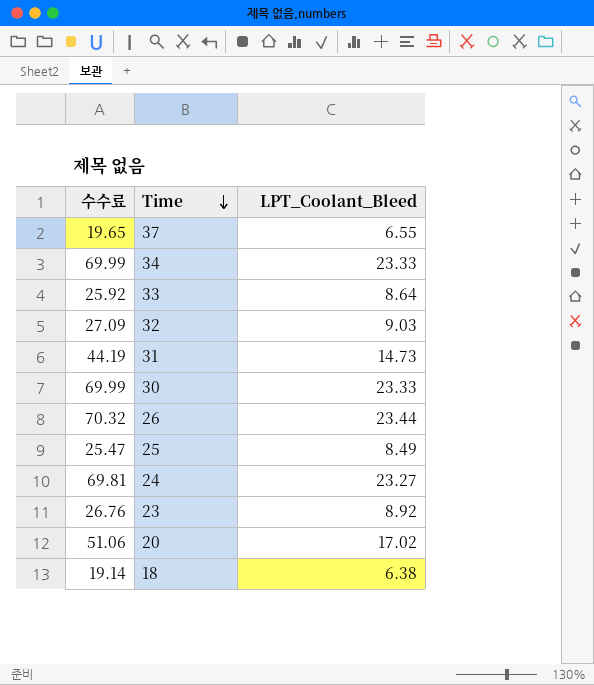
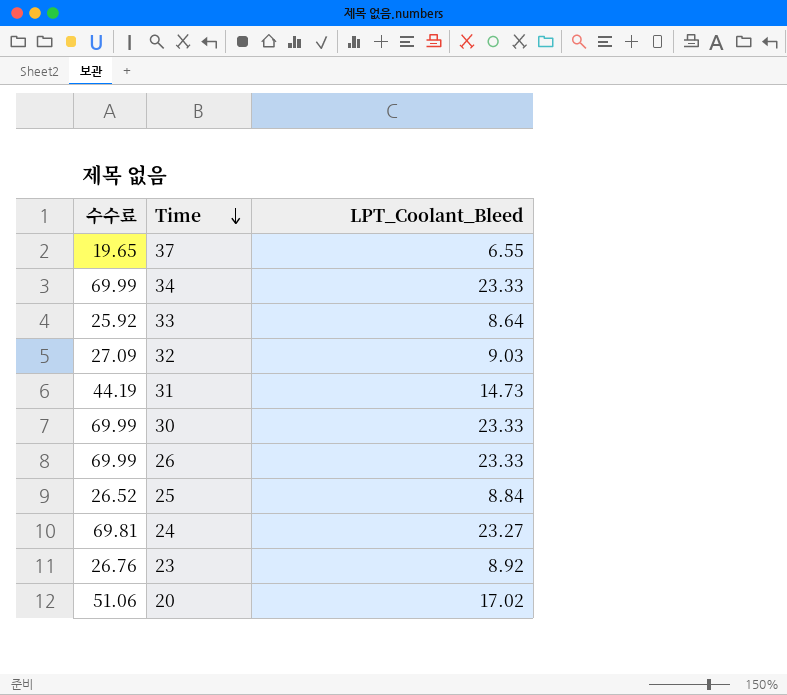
row 18: 19.14 | 6.38 -> none
26 | 수수료: 70.32 -> 69.99
26 | LPT_Coolant_Bleed: 23.44 -> 23.33
25 | 수수료: 25.47 -> 26.52
25 | LPT_Coolant_Bleed: 8.49 -> 8.84

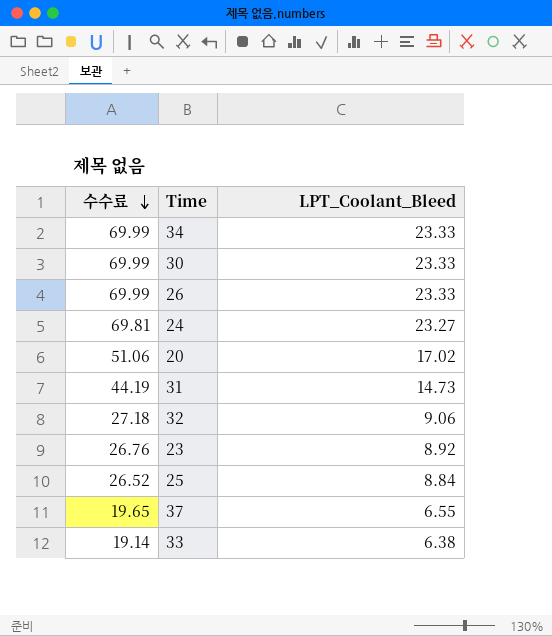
row order: Time descending -> 수수료 descending
32 | 수수료: 27.09 -> 27.18
32 | LPT_Coolant_Bleed: 9.03 -> 9.06
33 | 수수료: 25.92 -> 19.14
33 | LPT_Coolant_Bleed: 8.64 -> 6.38

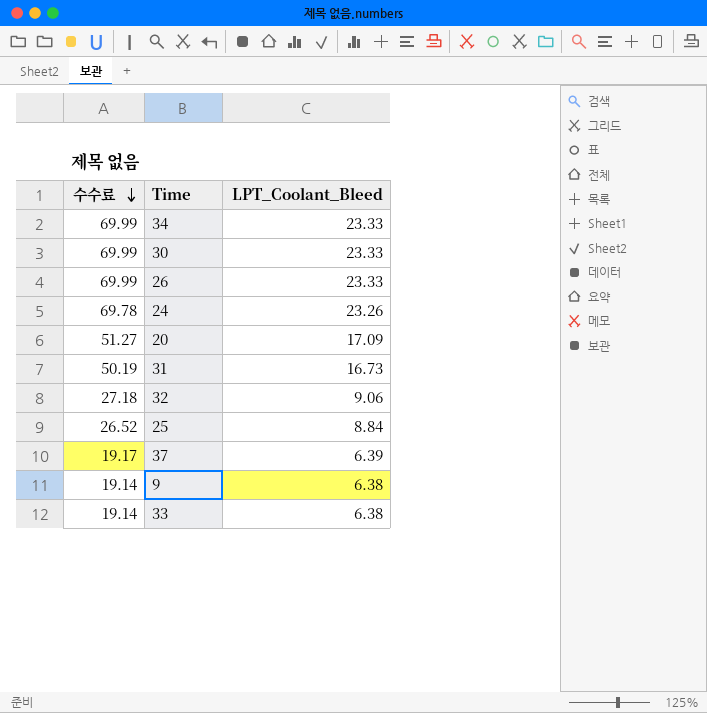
row 23: 26.76 | 8.92 -> none
24 | 수수료: 69.81 -> 69.78
24 | LPT_Coolant_Bleed: 23.27 -> 23.26
20 | 수수료: 51.06 -> 51.27
20 | LPT_Coolant_Bleed: 17.02 -> 17.09
31 | 수수료: 44.19 -> 50.19
31 | LPT_Coolant_Bleed: 14.73 -> 16.73
37 | 수수료: 19.65 -> 19.17
37 | LPT_Coolant_Bleed: 6.55 -> 6.39
row 9: none -> 19.14 | 6.38

